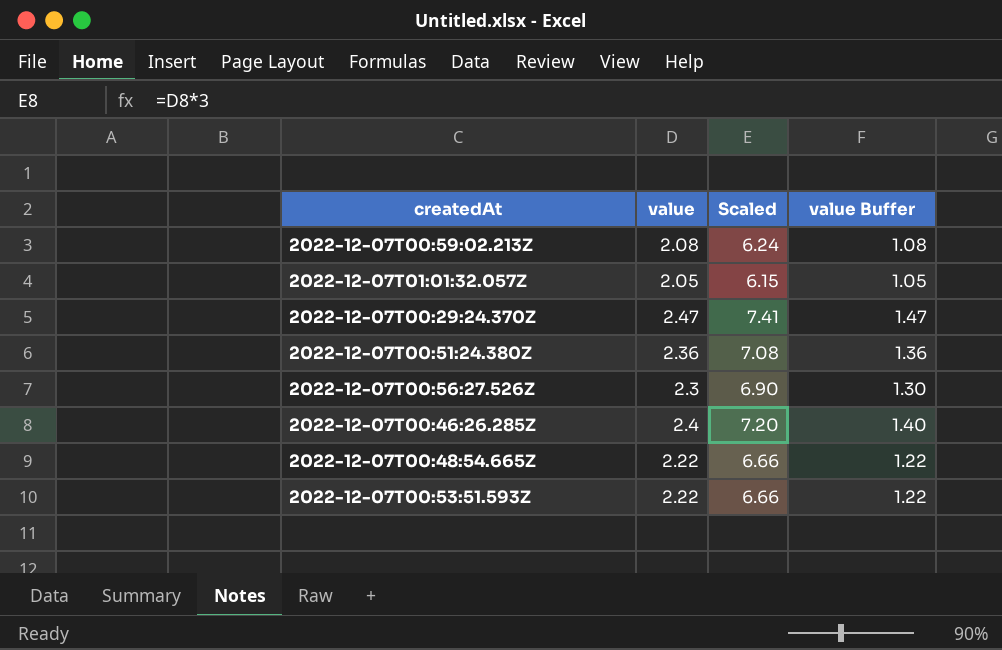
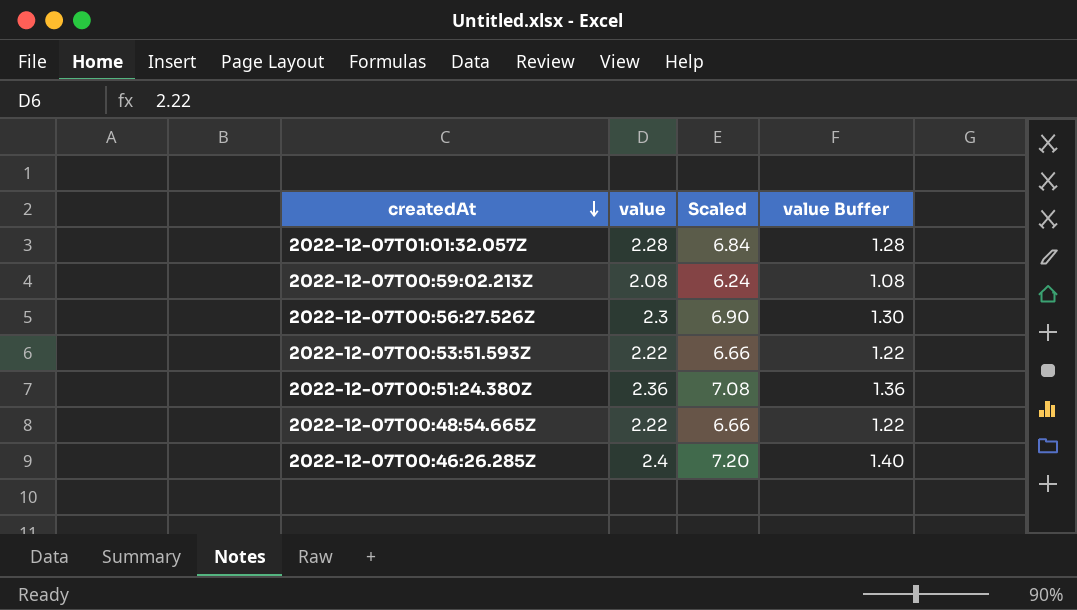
row order: none -> createdAt descending
row 2022-12-07T00:29:24.370Z: 2.47 | 7.41 | 1.47 -> none
2022-12-07T01:01:32.057Z | value: 2.05 -> 2.28
2022-12-07T01:01:32.057Z | Scaled: 6.15 -> 6.84
2022-12-07T01:01:32.057Z | value Buffer: 1.05 -> 1.28

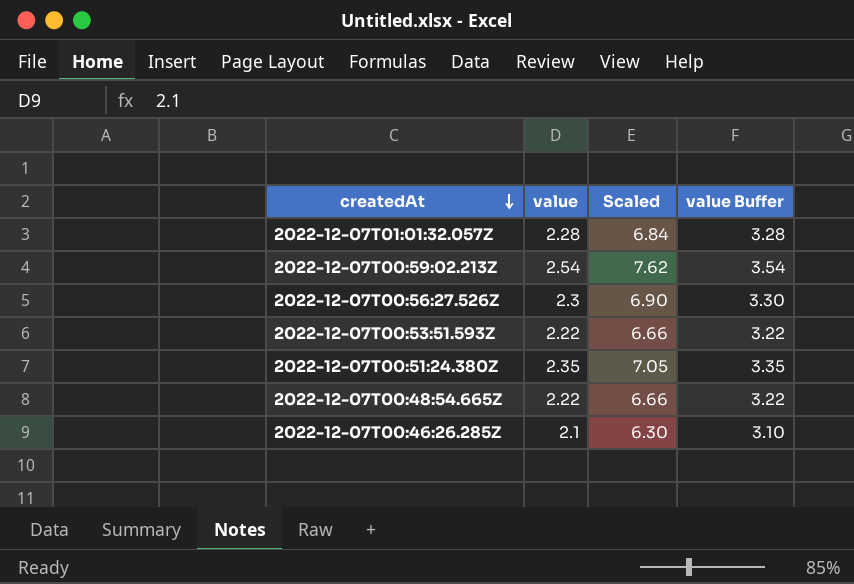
column value Buffer | formula: [value] - 1 -> [value] + 1
2022-12-07T00:59:02.213Z | value: 2.08 -> 2.54
2022-12-07T00:59:02.213Z | Scaled: 6.24 -> 7.62
2022-12-07T00:51:24.380Z | value: 2.36 -> 2.35
2022-12-07T00:51:24.380Z | Scaled: 7.08 -> 7.05
2022-12-07T00:46:26.285Z | value: 2.4 -> 2.1
2022-12-07T00:46:26.285Z | Scaled: 7.20 -> 6.30

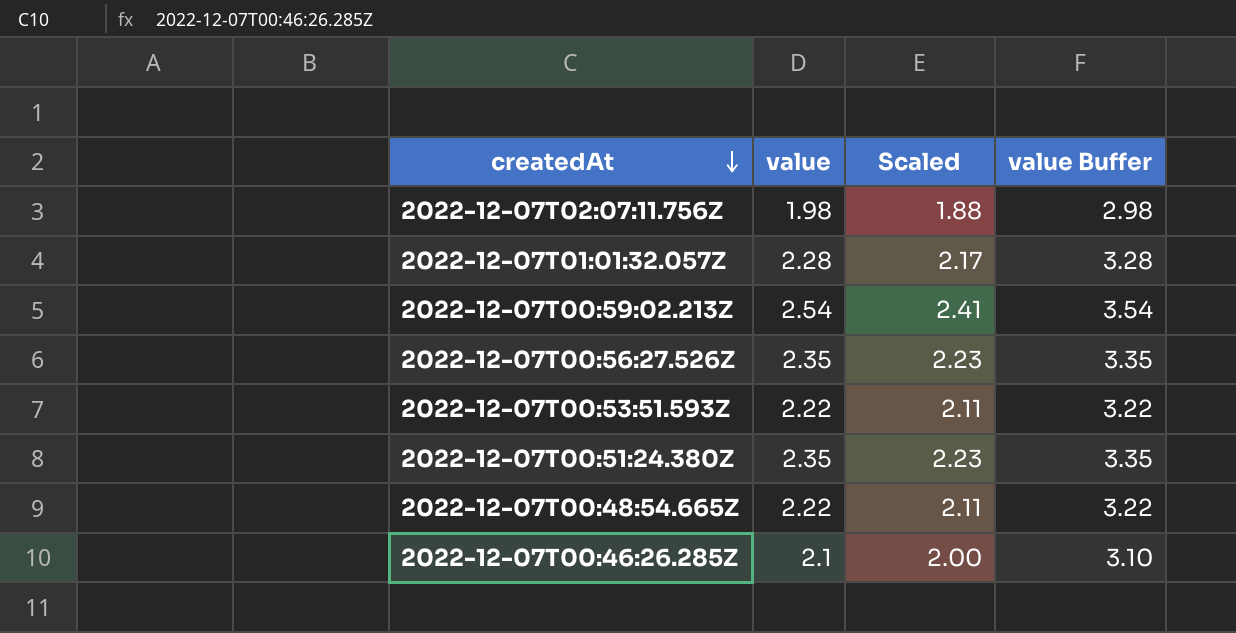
column Scaled | formula: [value] * 3 -> [value] * 0.95
row 2022-12-07T02:07:11.756Z: none -> 1.98 | 1.88 | 2.98
2022-12-07T00:56:27.526Z | value: 2.3 -> 2.35
2022-12-07T00:56:27.526Z | value Buffer: 3.30 -> 3.35

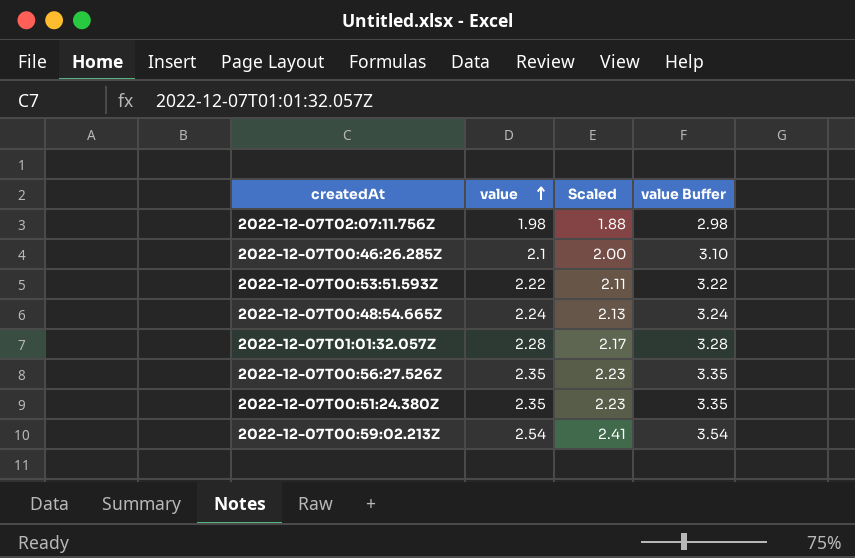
row order: createdAt descending -> value ascending
2022-12-07T00:48:54.665Z | value: 2.22 -> 2.24
2022-12-07T00:48:54.665Z | Scaled: 2.11 -> 2.13
2022-12-07T00:48:54.665Z | value Buffer: 3.22 -> 3.24

